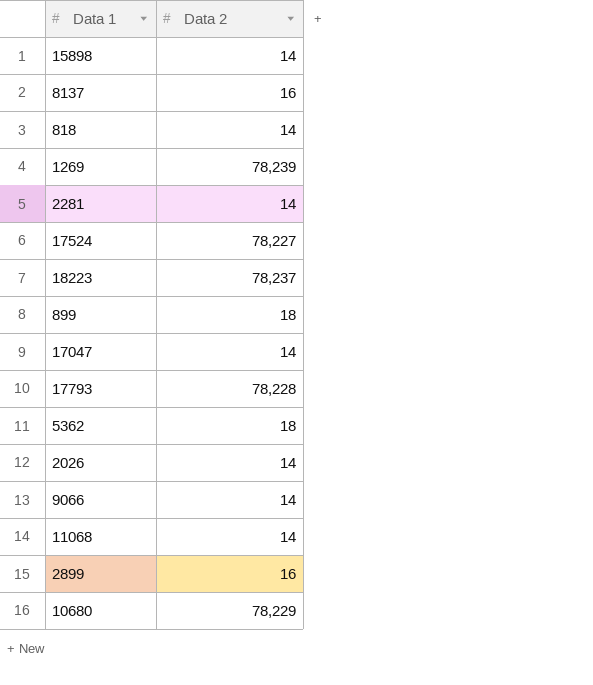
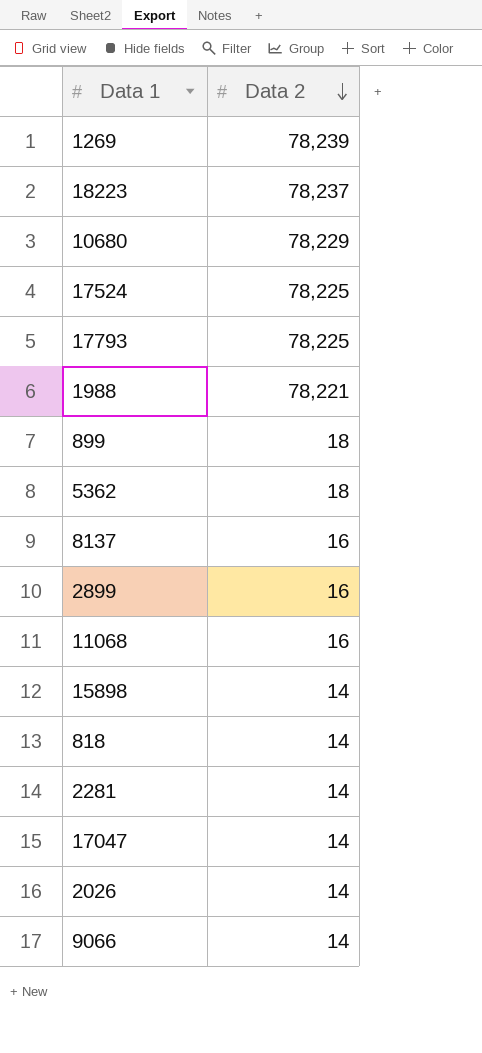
row order: none -> Data 2 descending
17524 | Data 2: 78,227 -> 78,225
17793 | Data 2: 78,228 -> 78,225
row 1988: none -> 78,221
11068 | Data 2: 14 -> 16

